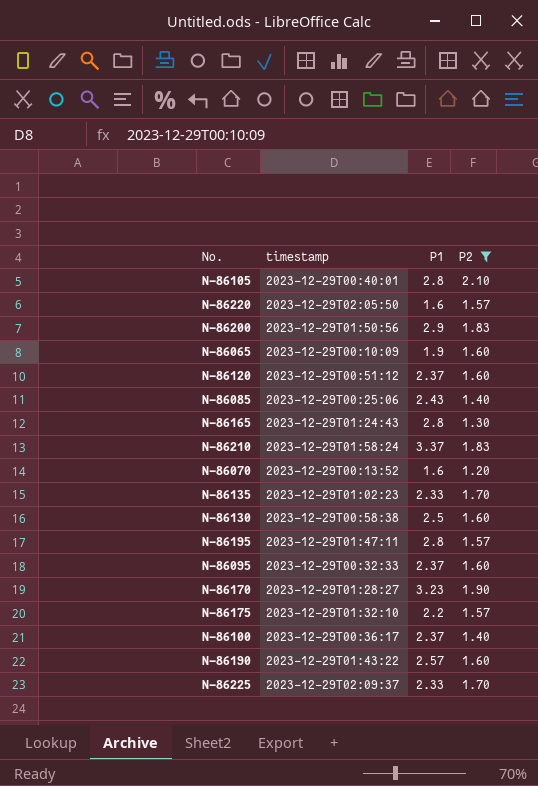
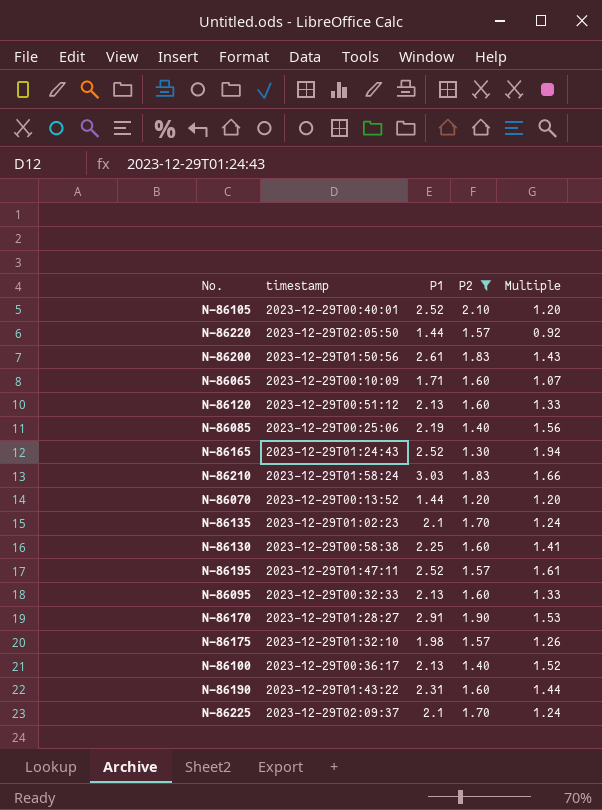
column Multiple | formula: none -> [P1] / [P2]
N-86105 | P1: 2.8 -> 2.52
N-86220 | P1: 1.6 -> 1.44
N-86200 | P1: 2.9 -> 2.61
N-86065 | P1: 1.9 -> 1.71
N-86120 | P1: 2.37 -> 2.13
N-86085 | P1: 2.43 -> 2.19
N-86165 | P1: 2.8 -> 2.52
N-86210 | P1: 3.37 -> 3.03
N-86070 | P1: 1.6 -> 1.44
N-86135 | P1: 2.33 -> 2.1
N-86130 | P1: 2.5 -> 2.25
N-86195 | P1: 2.8 -> 2.52
N-86095 | P1: 2.37 -> 2.13
N-86170 | P1: 3.23 -> 2.91
N-86175 | P1: 2.2 -> 1.98
N-86100 | P1: 2.37 -> 2.13
N-86190 | P1: 2.57 -> 2.31
N-86225 | P1: 2.33 -> 2.1

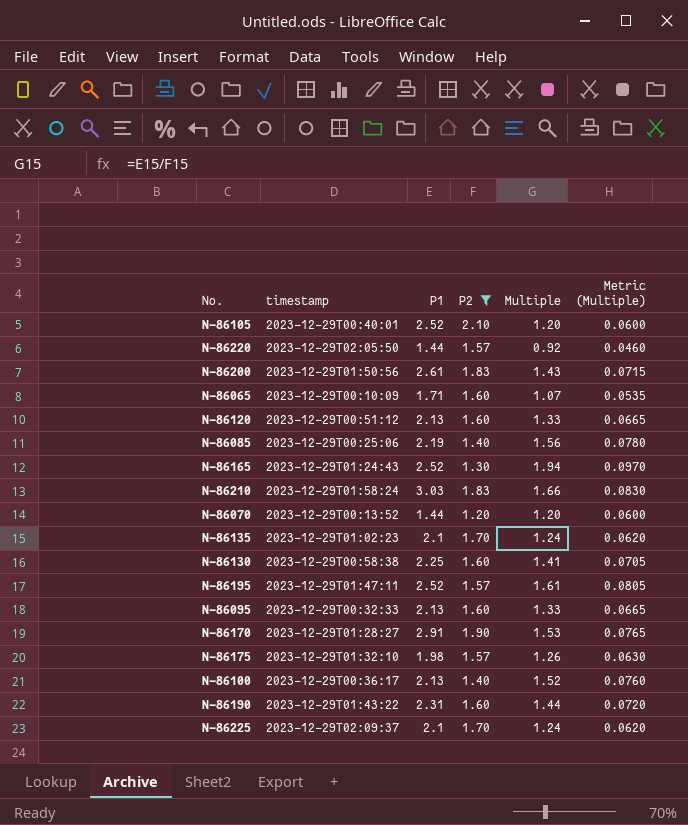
column Metric (Multiple) | formula: none -> [Multiple] * 0.05

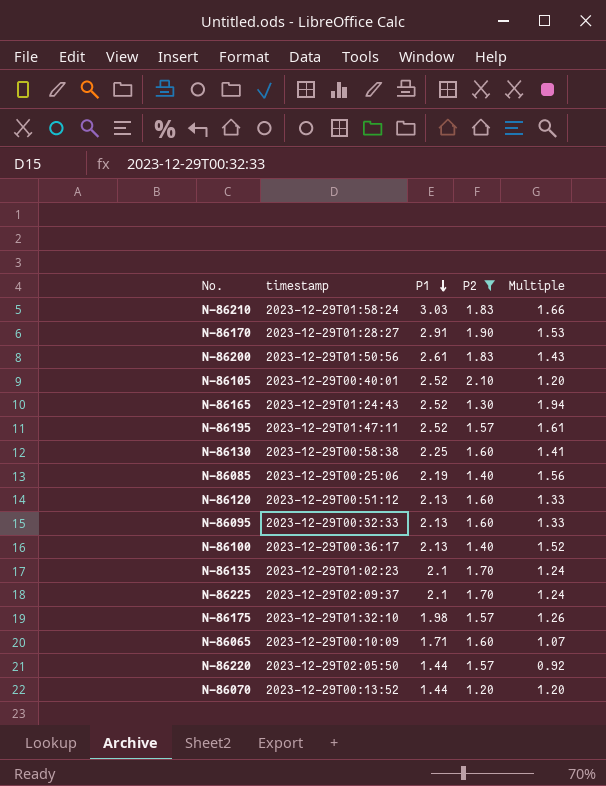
row order: none -> P1 descending
column Metric (Multiple) | formula: [Multiple] * 0.05 -> none
row N-86190: 2023-12-29T01:43:22 | 2.31 | 1.60 | 1.44 | 0.0720 -> none

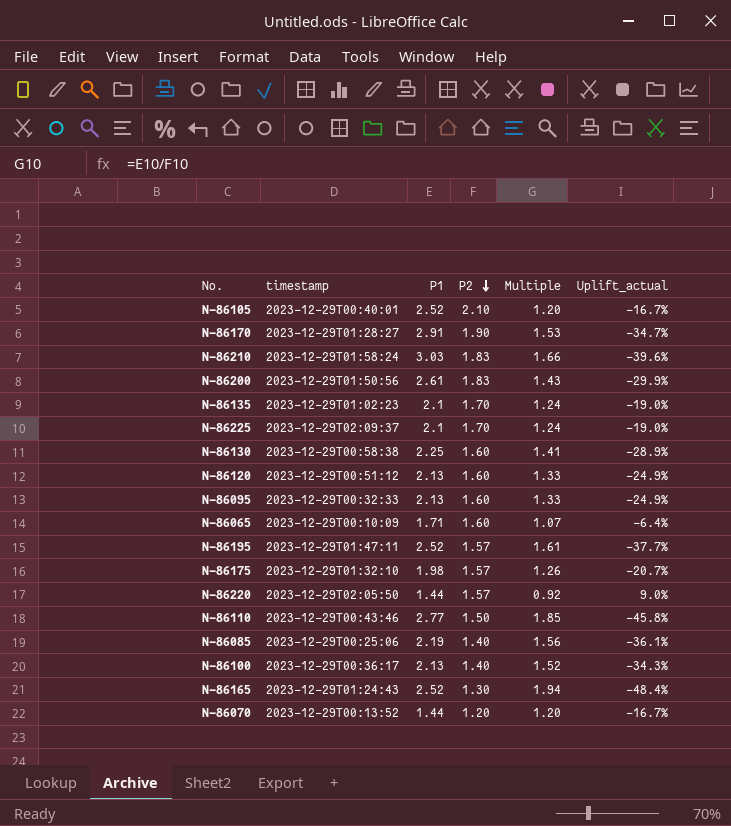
filter: P2 != 1.50 -> none
row order: P1 descending -> P2 descending
column Uplift_actual | formula: none -> ([P2] - [P1]) / [P1]

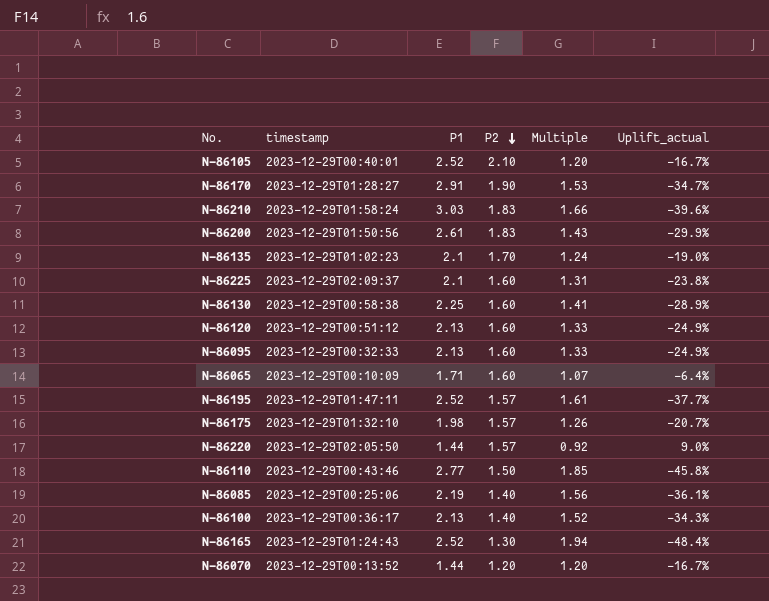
N-86225 | P2: 1.70 -> 1.60
N-86225 | Multiple: 1.24 -> 1.31
N-86225 | Uplift_actual: -19.0% -> -23.8%

